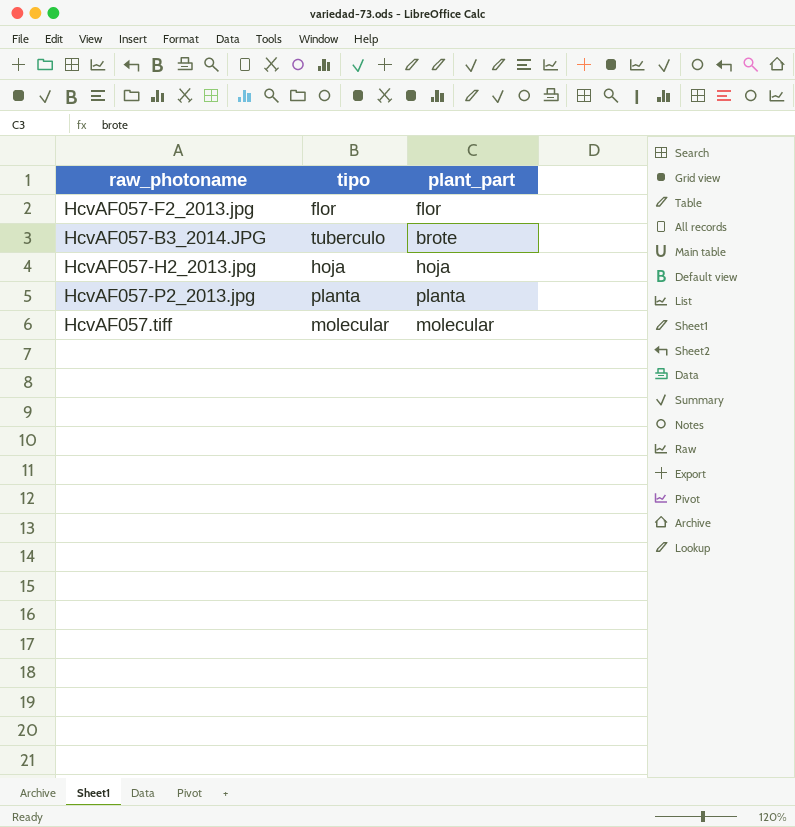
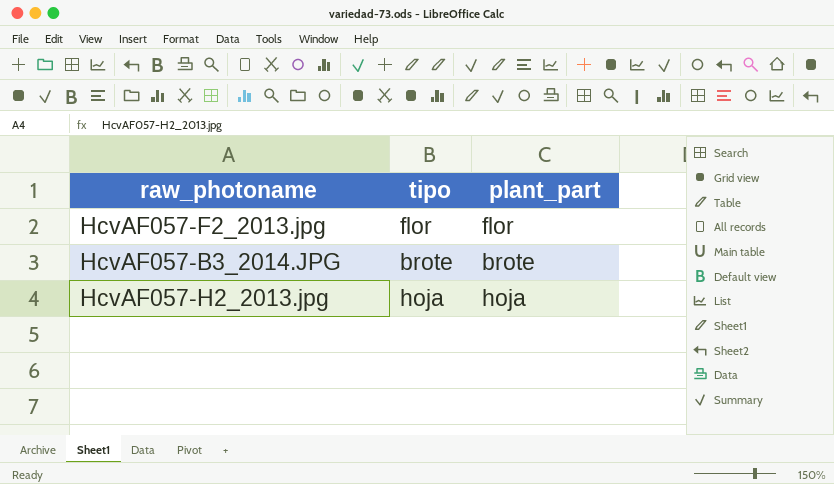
row HcvAF057-P2_2013.jpg: planta | planta -> none
row HcvAF057.tiff: molecular | molecular -> none
HcvAF057-B3_2014.JPG | tipo: tuberculo -> brote

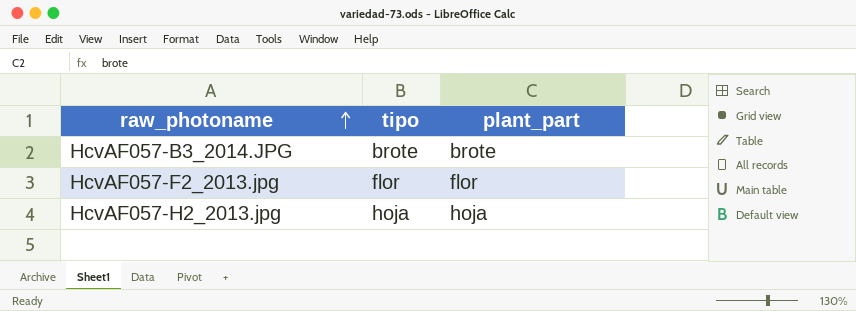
row order: none -> raw_photoname ascending

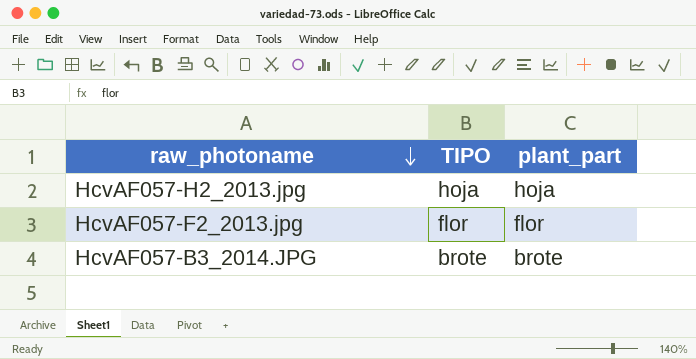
row order: raw_photoname ascending -> raw_photoname descending
column name: tipo -> TIPO

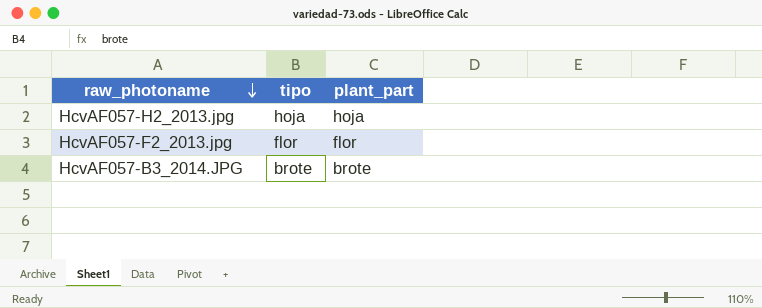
column name: TIPO -> tipo

